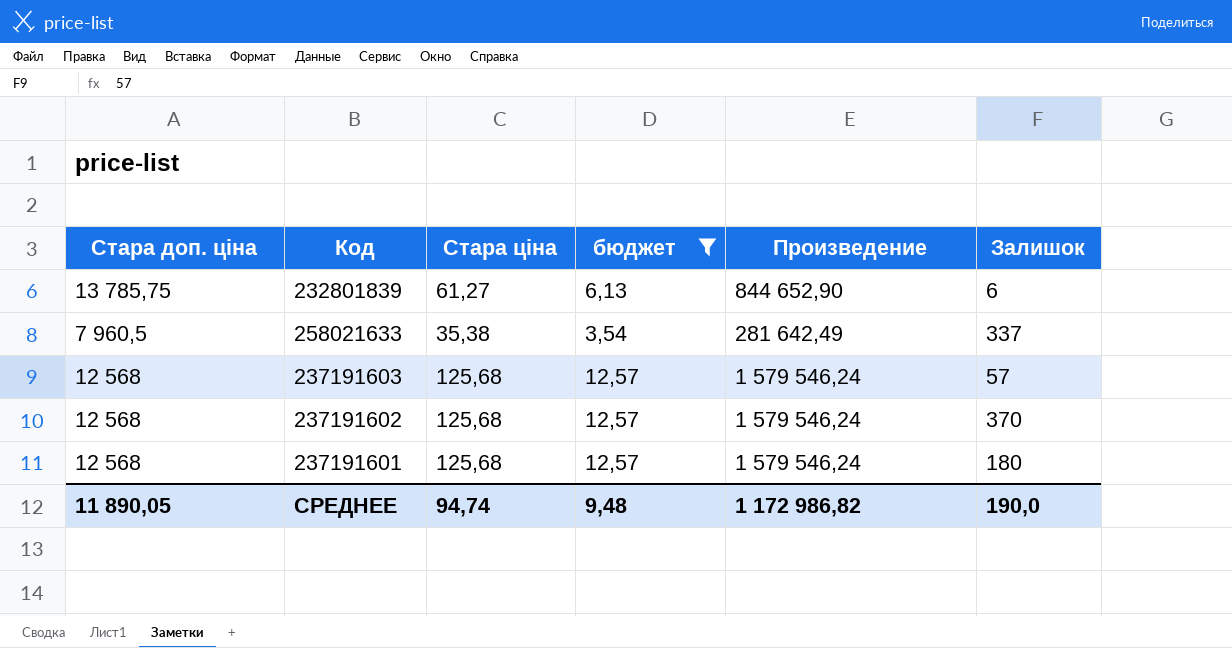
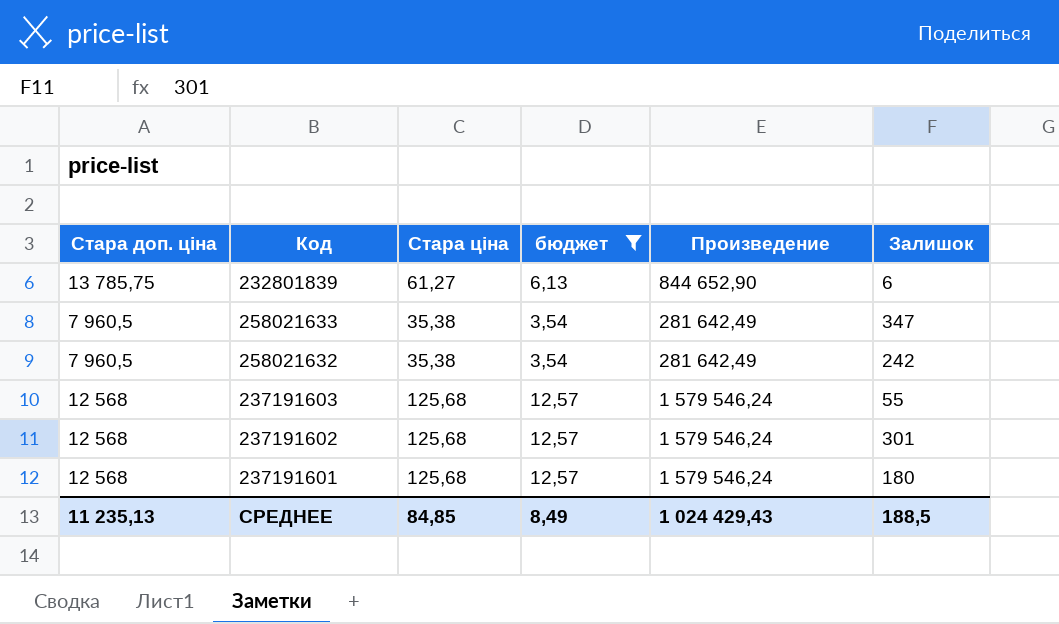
258021633 | Залишок: 337 -> 347
row 258021632: none -> 7 960,5 | 35,38 | 3,54 | 281 642,49 | 242
237191603 | Залишок: 57 -> 55
237191602 | Залишок: 370 -> 301
СРЕДНЕЕ | Стара доп. ціна: 11 890,05 -> 11 235,13
СРЕДНЕЕ | Стара ціна: 94,74 -> 84,85
СРЕДНЕЕ | бюджет: 9,48 -> 8,49
СРЕДНЕЕ | Произведение: 1 172 986,82 -> 1 024 429,43
СРЕДНЕЕ | Залишок: 190,0 -> 188,5

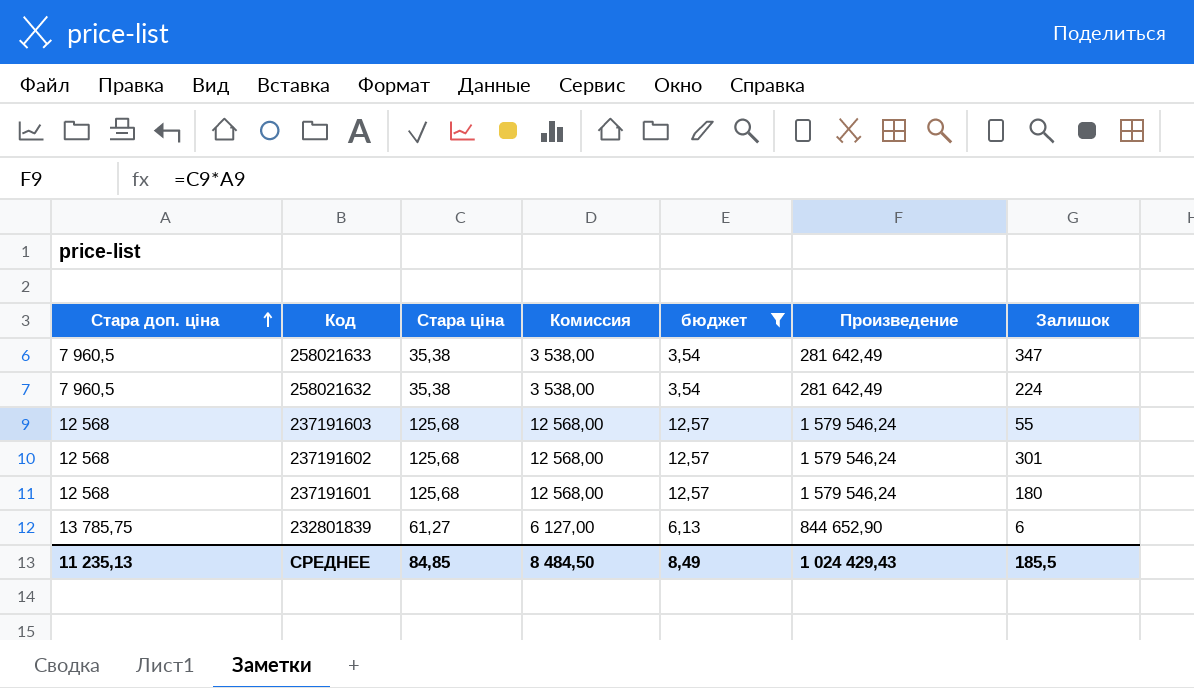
row order: none -> Стара доп. ціна ascending
column Комиссия | formula: none -> [Стара ціна] * 100
258021632 | Залишок: 242 -> 224
СРЕДНЕЕ | Залишок: 188,5 -> 185,5

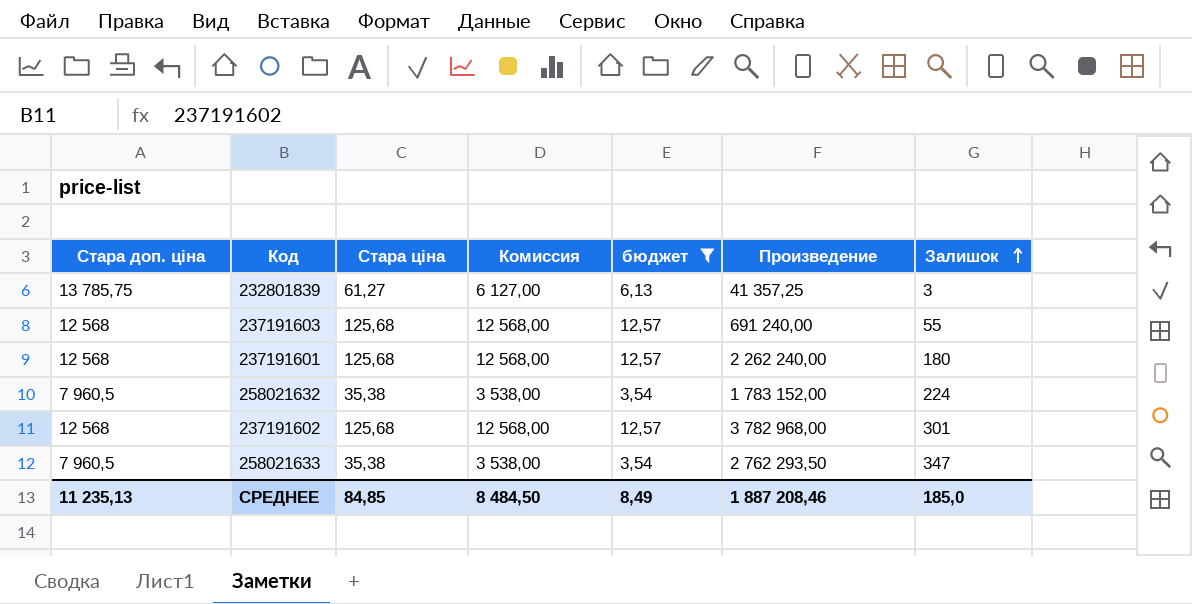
row order: Стара доп. ціна ascending -> Залишок ascending
column Произведение | formula: [Стара доп. ціна] * [Стара ціна] -> [Стара доп. ціна] * [Залишок]
232801839 | Залишок: 6 -> 3
СРЕДНЕЕ | Произведение: 1 024 429,43 -> 1 887 208,46
СРЕДНЕЕ | Залишок: 185,5 -> 185,0

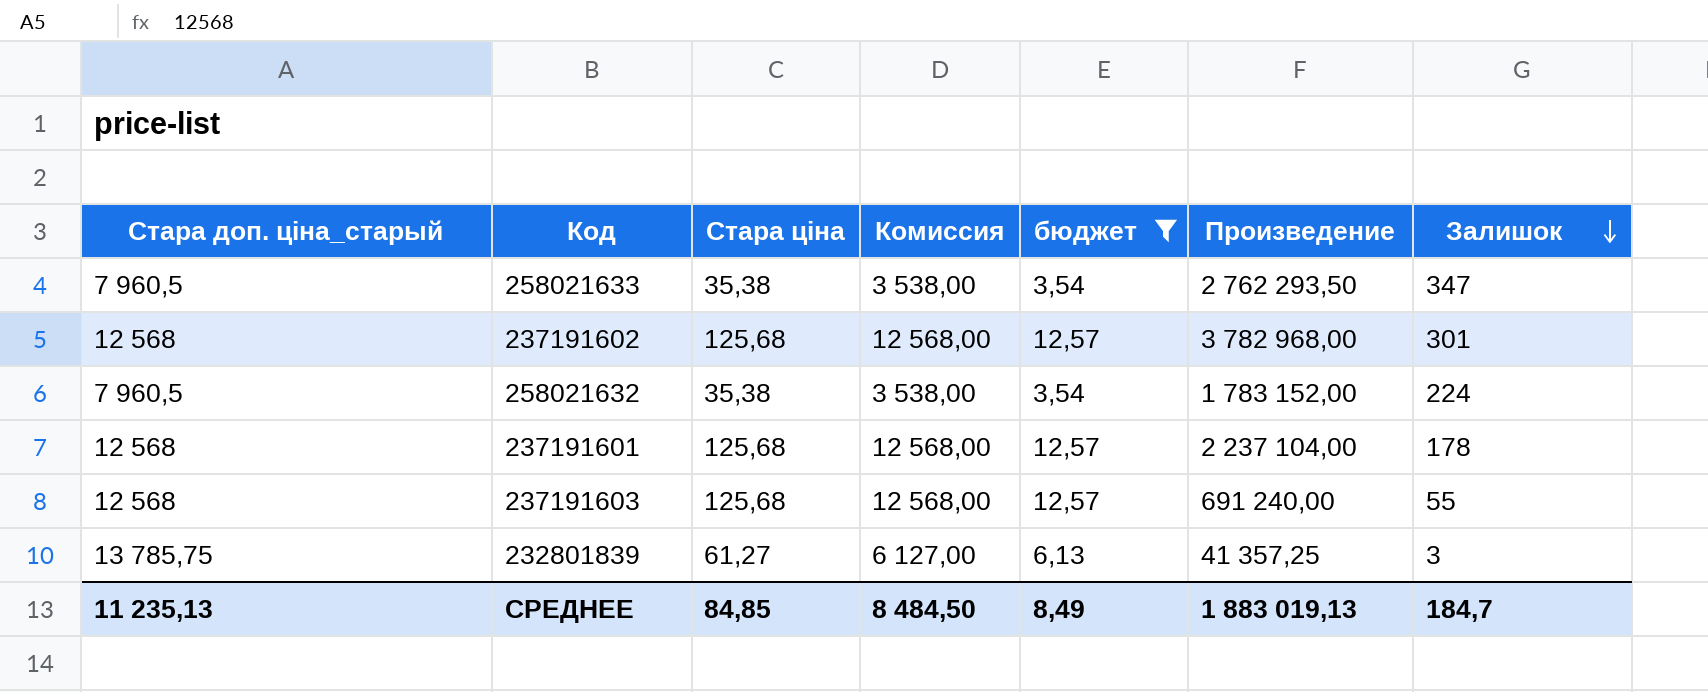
row order: Залишок ascending -> Залишок descending
column name: Стара доп. ціна -> Стара доп. ціна_старый
237191601 | Произведение: 2 262 240,00 -> 2 237 104,00
237191601 | Залишок: 180 -> 178
СРЕДНЕЕ | Произведение: 1 887 208,46 -> 1 883 019,13
СРЕДНЕЕ | Залишок: 185,0 -> 184,7

